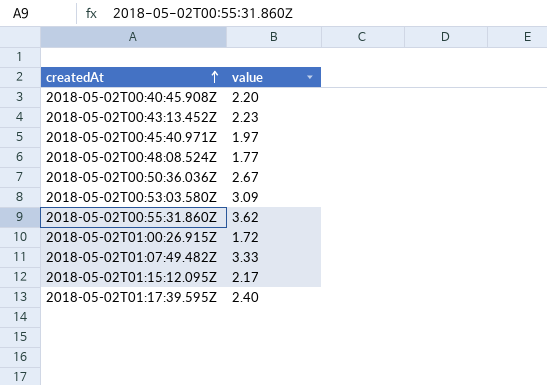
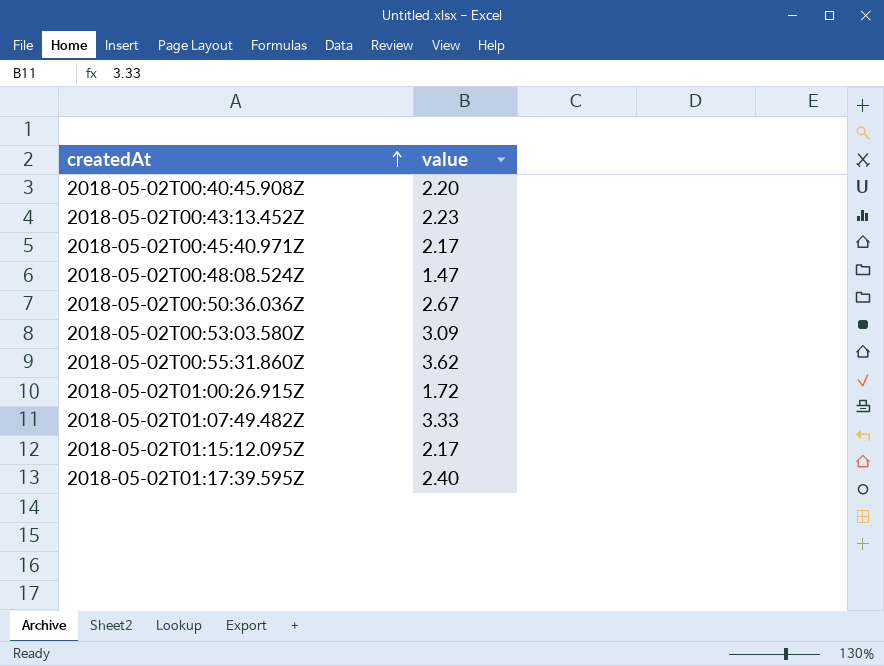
2018-05-02T00:45:40.971Z | value: 1.97 -> 2.17
2018-05-02T00:48:08.524Z | value: 1.77 -> 1.47

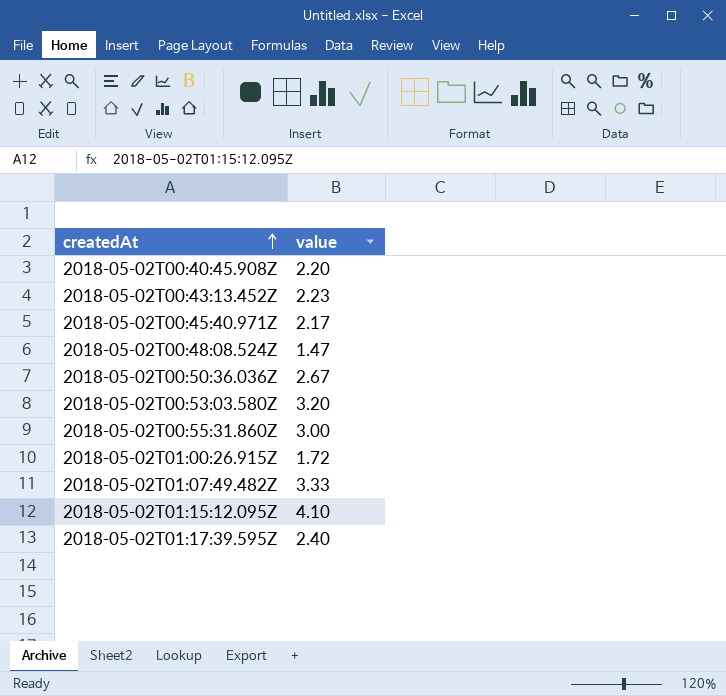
2018-05-02T00:53:03.580Z | value: 3.09 -> 3.20
2018-05-02T00:55:31.860Z | value: 3.62 -> 3.00
2018-05-02T01:15:12.095Z | value: 2.17 -> 4.10

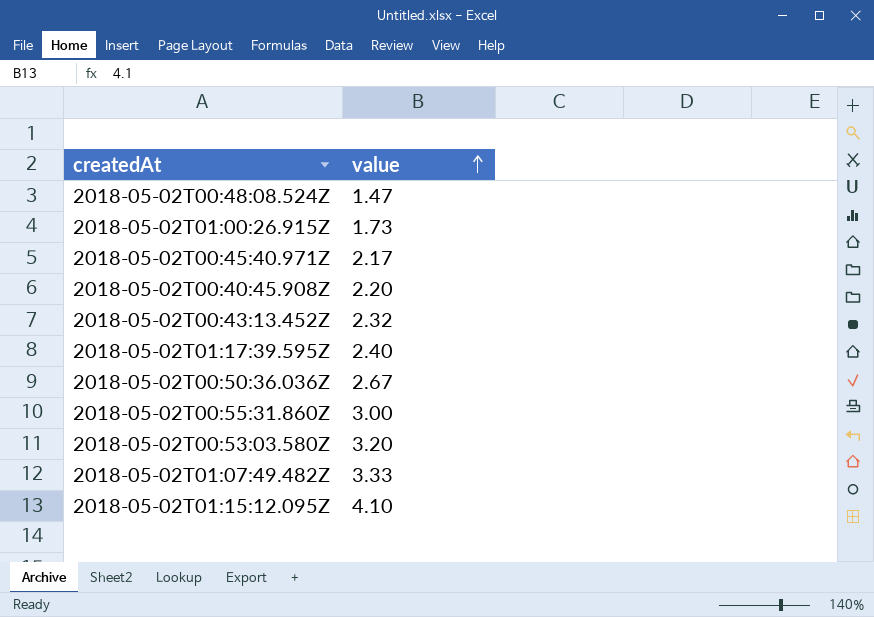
row order: createdAt ascending -> value ascending
2018-05-02T01:00:26.915Z | value: 1.72 -> 1.73
2018-05-02T00:43:13.452Z | value: 2.23 -> 2.32

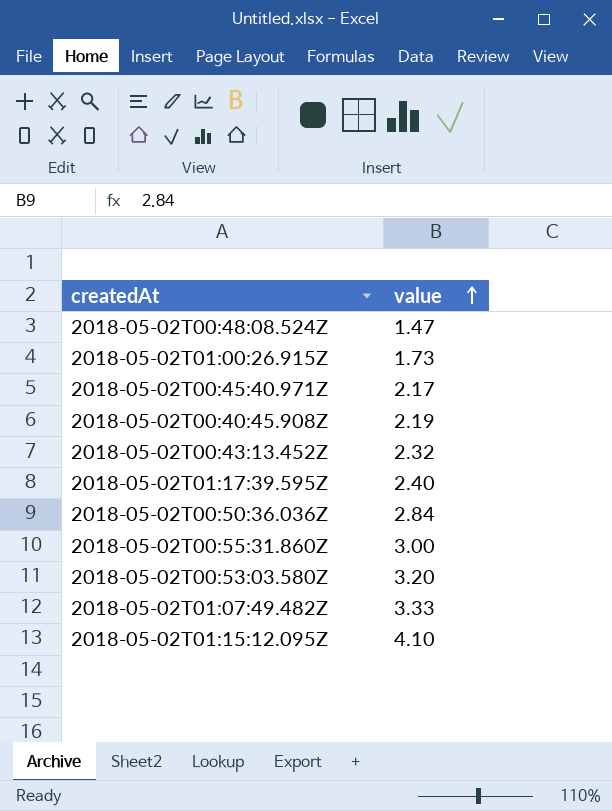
2018-05-02T00:40:45.908Z | value: 2.20 -> 2.19
2018-05-02T00:50:36.036Z | value: 2.67 -> 2.84

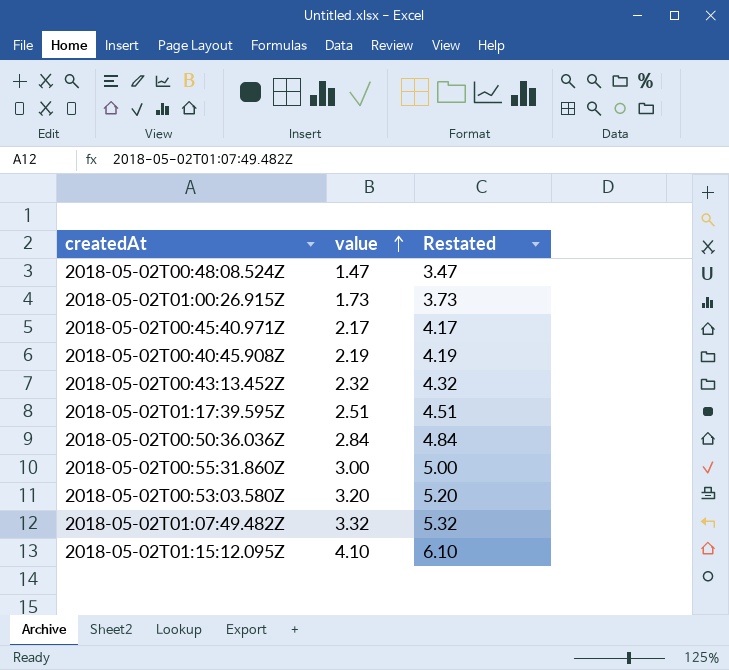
column Restated | formula: none -> [value] + 2
2018-05-02T01:17:39.595Z | value: 2.40 -> 2.51
2018-05-02T01:07:49.482Z | value: 3.33 -> 3.32

